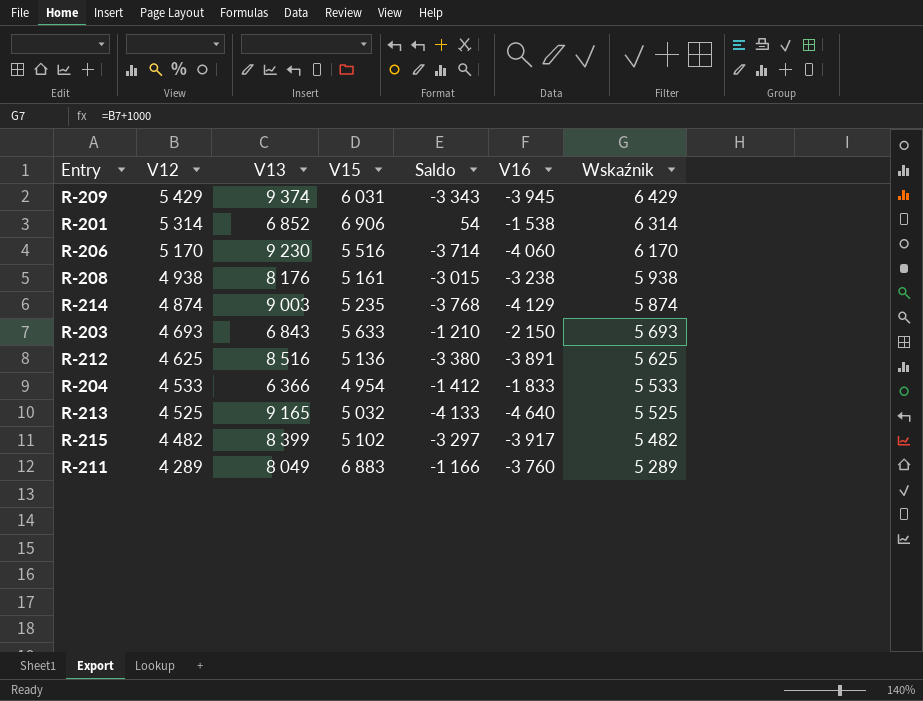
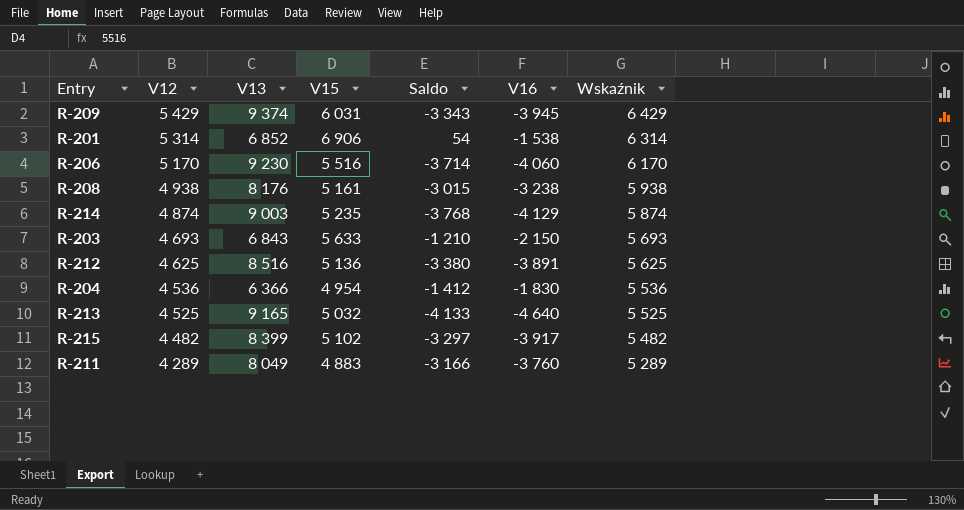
R-204 | V12: 4 533 -> 4 536
R-204 | V16: -1 833 -> -1 830
R-204 | Wskaźnik: 5 533 -> 5 536
R-211 | V15: 6 883 -> 4 883
R-211 | Saldo: -1 166 -> -3 166

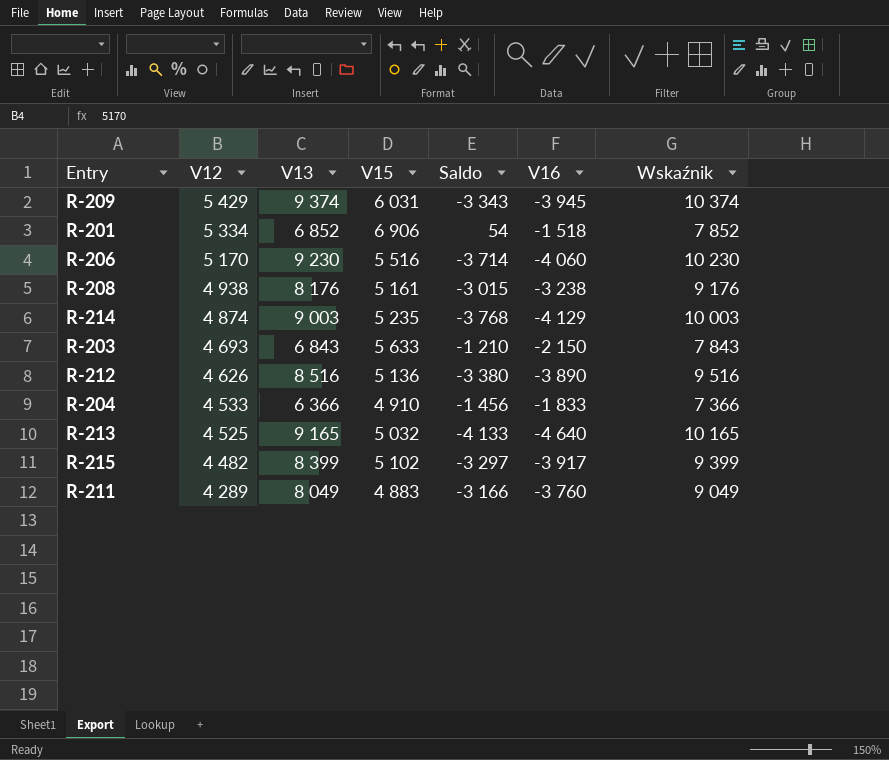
column Wskaźnik | formula: [V12] + 1000 -> [V13] + 1000
R-201 | V12: 5 314 -> 5 334
R-201 | V16: -1 538 -> -1 518
R-212 | V12: 4 625 -> 4 626
R-212 | V16: -3 891 -> -3 890
R-204 | V12: 4 536 -> 4 533
R-204 | V15: 4 954 -> 4 910
R-204 | Saldo: -1 412 -> -1 456
R-204 | V16: -1 830 -> -1 833

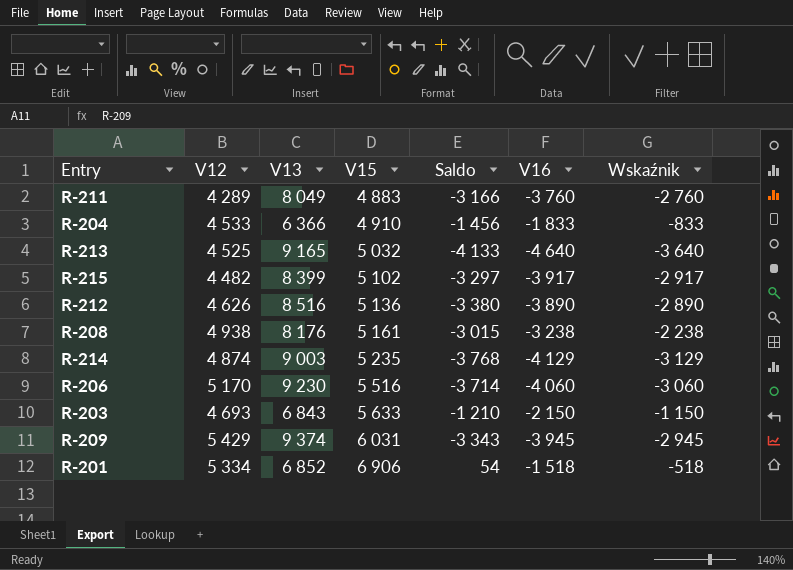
row order: V12 descending -> V15 ascending
column Wskaźnik | formula: [V13] + 1000 -> [V16] + 1000

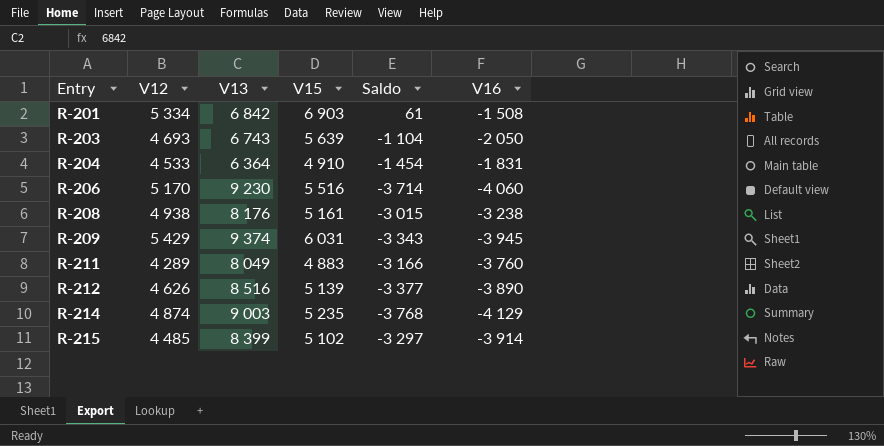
row order: V15 ascending -> Entry ascending
column Wskaźnik | formula: [V16] + 1000 -> none
row R-213: 4 525 | 9 165 | 5 032 | -4 133 | -4 640 | -3 640 -> none
R-201 | V13: 6 852 -> 6 842
R-201 | V15: 6 906 -> 6 903
R-201 | Saldo: 54 -> 61
R-201 | V16: -1 518 -> -1 508
R-203 | V13: 6 843 -> 6 743
R-203 | V15: 5 633 -> 5 639
R-203 | Saldo: -1 210 -> -1 104
R-203 | V16: -2 150 -> -2 050
R-204 | V13: 6 366 -> 6 364
R-204 | Saldo: -1 456 -> -1 454
R-204 | V16: -1 833 -> -1 831
R-212 | V15: 5 136 -> 5 139
R-212 | Saldo: -3 380 -> -3 377
R-215 | V12: 4 482 -> 4 485
R-215 | V16: -3 917 -> -3 914

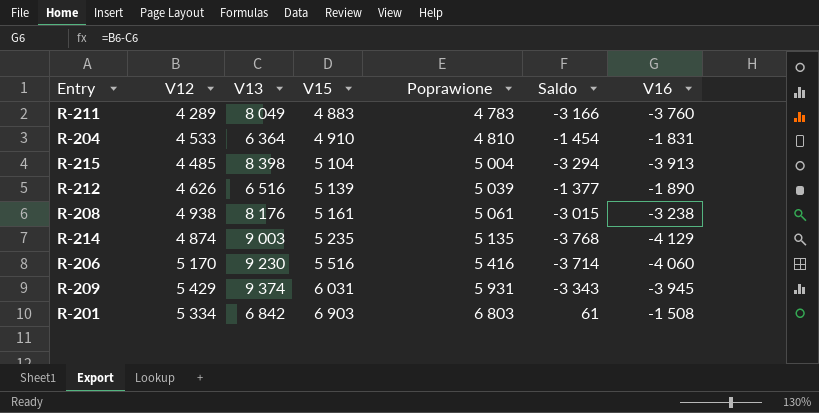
row order: Entry ascending -> V15 ascending
column Poprawione | formula: none -> [V15] - 100
row R-203: 4 693 | 6 743 | 5 639 | -1 104 | -2 050 -> none
R-215 | V13: 8 399 -> 8 398
R-215 | V15: 5 102 -> 5 104
R-215 | Saldo: -3 297 -> -3 294
R-215 | V16: -3 914 -> -3 913
R-212 | V13: 8 516 -> 6 516
R-212 | Saldo: -3 377 -> -1 377
R-212 | V16: -3 890 -> -1 890

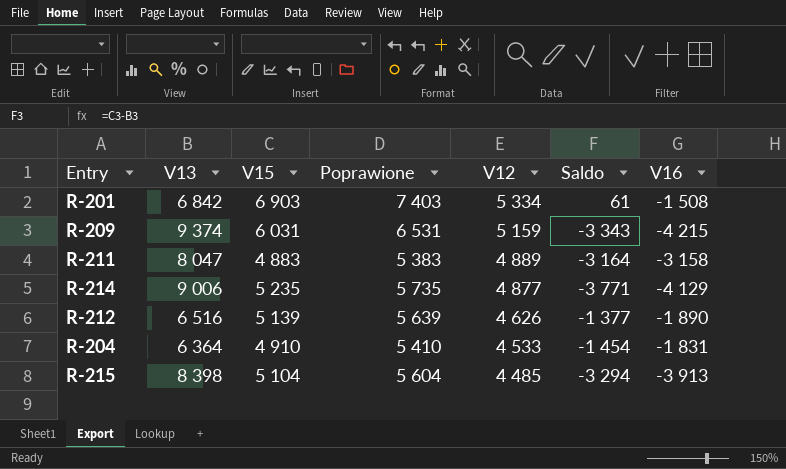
row order: V15 ascending -> V12 descending
column Poprawione | formula: [V15] - 100 -> [V15] + 500
column V12 | position: 2 -> 5
row R-208: 4 938 | 8 176 | 5 161 | 5 061 | -3 015 | -3 238 -> none
row R-206: 5 170 | 9 230 | 5 516 | 5 416 | -3 714 | -4 060 -> none
R-209 | V12: 5 429 -> 5 159
R-209 | V16: -3 945 -> -4 215
R-211 | V13: 8 049 -> 8 047
R-211 | V12: 4 289 -> 4 889
R-211 | Saldo: -3 166 -> -3 164
R-211 | V16: -3 760 -> -3 158
R-214 | V13: 9 003 -> 9 006
R-214 | V12: 4 874 -> 4 877
R-214 | Saldo: -3 768 -> -3 771

